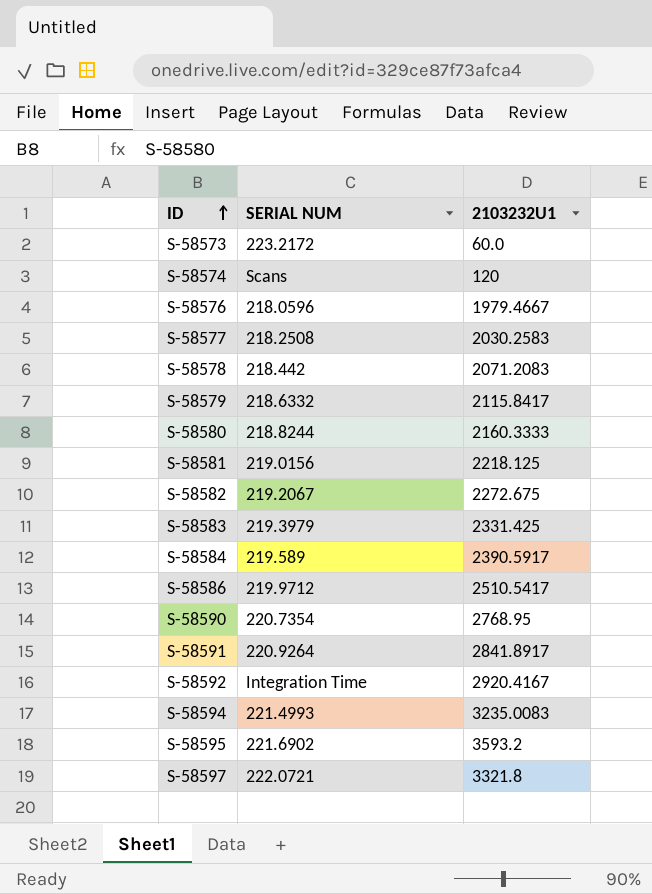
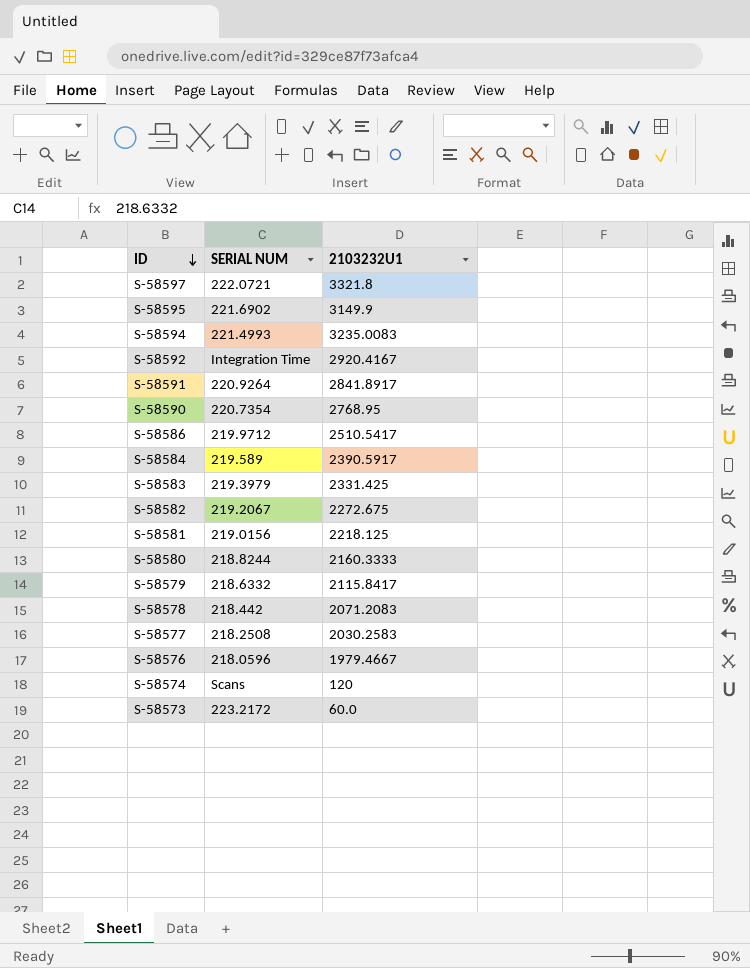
row order: ID ascending -> ID descending
S-58595 | 2103232U1: 3593.2 -> 3149.9

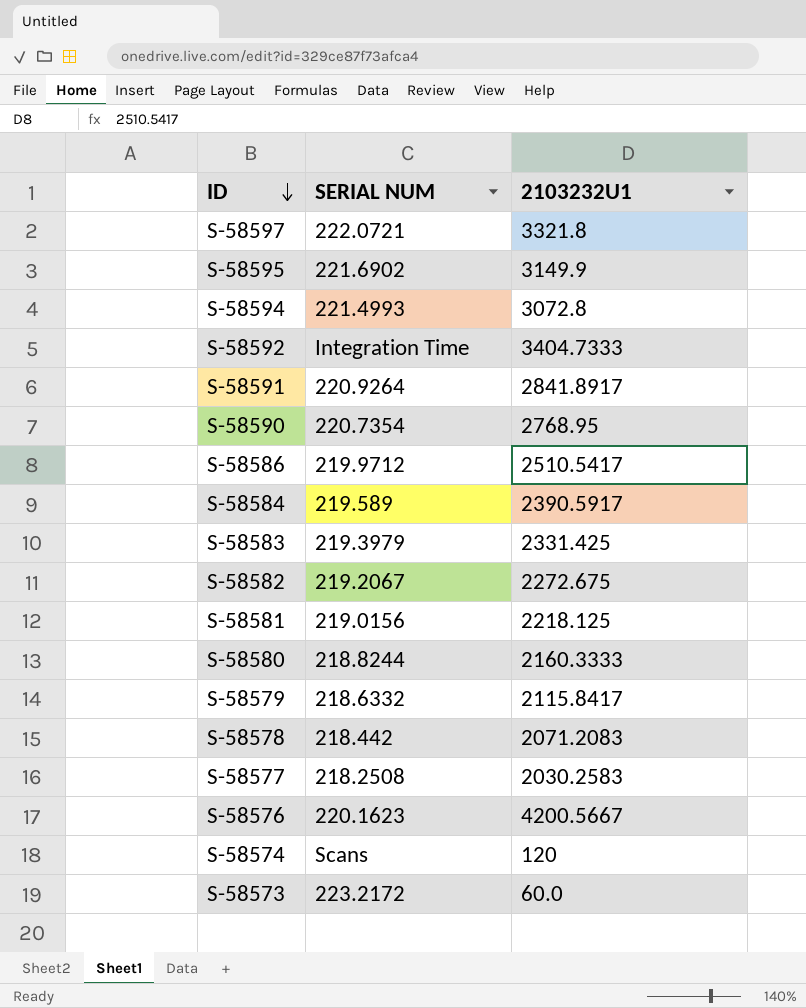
S-58594 | 2103232U1: 3235.0083 -> 3072.8
S-58592 | 2103232U1: 2920.4167 -> 3404.7333
S-58576 | SERIAL NUM: 218.0596 -> 220.1623
S-58576 | 2103232U1: 1979.4667 -> 4200.5667

